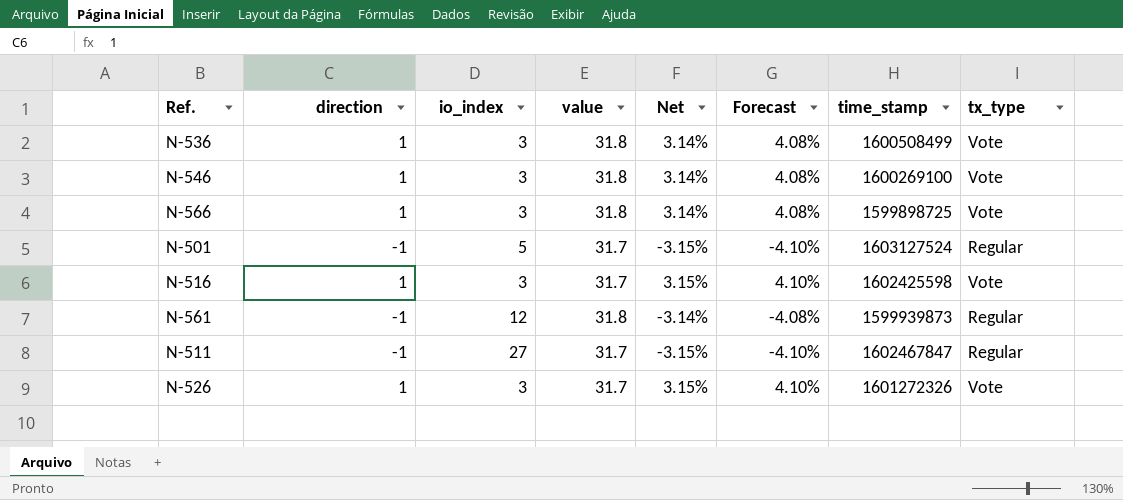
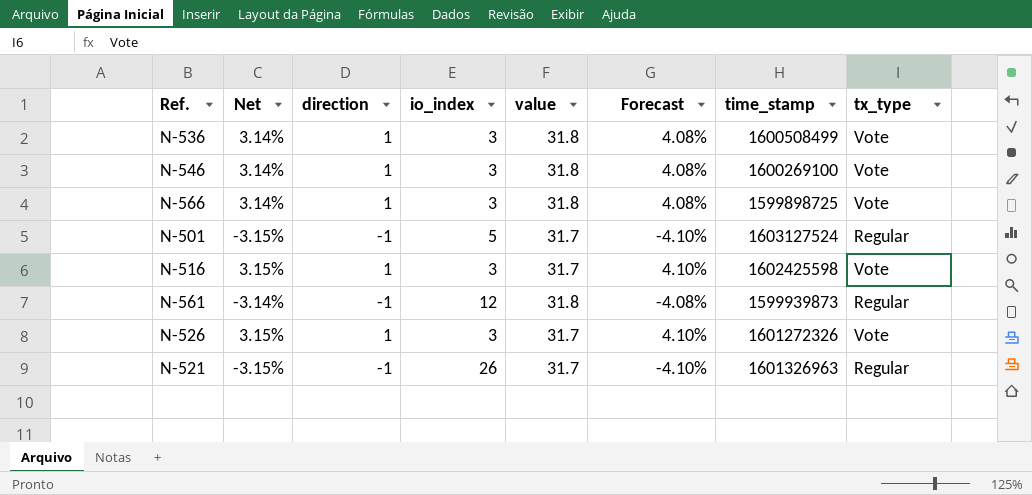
column Net | position: 5 -> 2
row N-511: -1 | 27 | 31.7 | -3.15% | -4.10% | 1602467847 | Regular -> none
row N-521: none -> -3.15% | -1 | 26 | 31.7 | -4.10% | 1601326963 | Regular

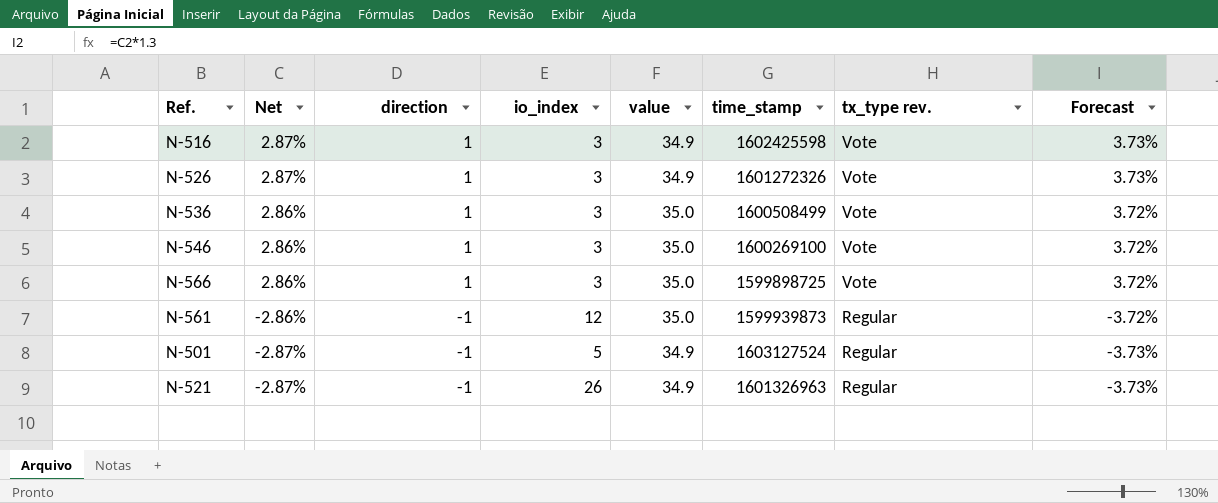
row order: none -> Net descending
column name: tx_type -> tx_type rev.
column Forecast | position: 6 -> 8
N-516 | Net: 3.15% -> 2.87%
N-516 | value: 31.7 -> 34.9
N-516 | Forecast: 4.10% -> 3.73%
N-526 | Net: 3.15% -> 2.87%
N-526 | value: 31.7 -> 34.9
N-526 | Forecast: 4.10% -> 3.73%
N-536 | Net: 3.14% -> 2.86%
N-536 | value: 31.8 -> 35.0
N-536 | Forecast: 4.08% -> 3.72%
N-546 | Net: 3.14% -> 2.86%
N-546 | value: 31.8 -> 35.0
N-546 | Forecast: 4.08% -> 3.72%
N-566 | Net: 3.14% -> 2.86%
N-566 | value: 31.8 -> 35.0
N-566 | Forecast: 4.08% -> 3.72%
N-561 | Net: -3.14% -> -2.86%
N-561 | value: 31.8 -> 35.0
N-561 | Forecast: -4.08% -> -3.72%
N-501 | Net: -3.15% -> -2.87%
N-501 | value: 31.7 -> 34.9
N-501 | Forecast: -4.10% -> -3.73%
N-521 | Net: -3.15% -> -2.87%
N-521 | value: 31.7 -> 34.9
N-521 | Forecast: -4.10% -> -3.73%

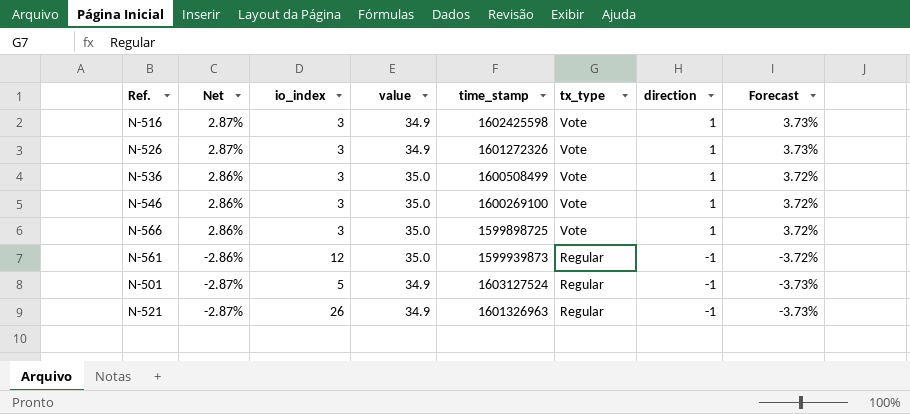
column name: tx_type rev. -> tx_type
column direction | position: 3 -> 7

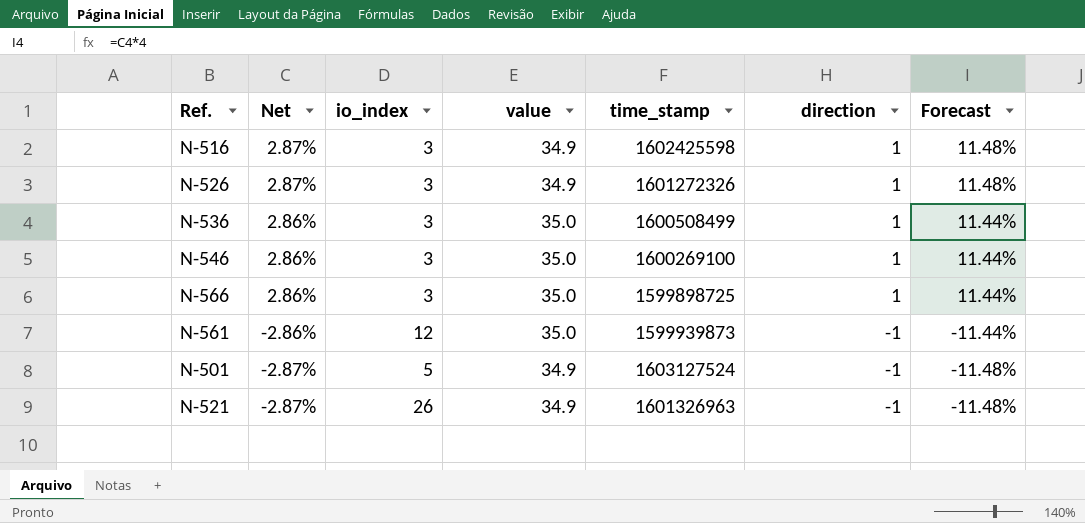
column tx_type | position: 6 -> none
column Forecast | formula: [Net] * 1.3 -> [Net] * 4

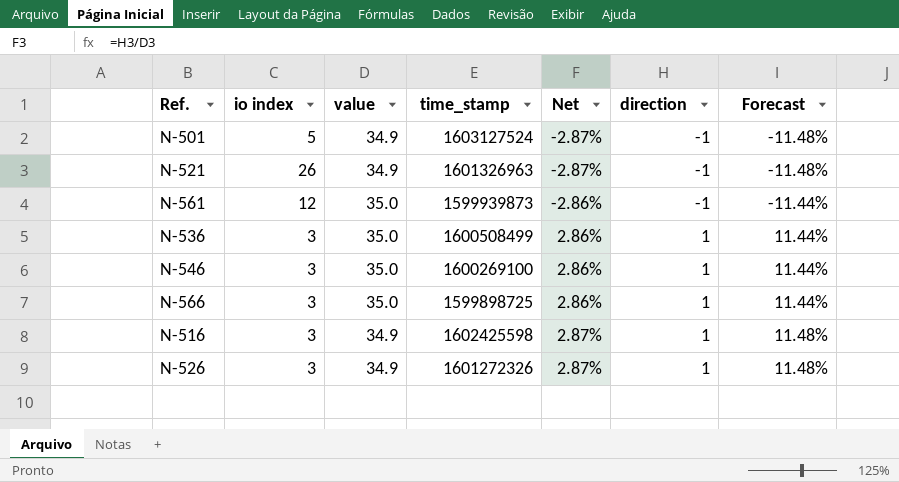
row order: Net descending -> Net ascending
column name: io_index -> io index
column Net | position: 2 -> 5

